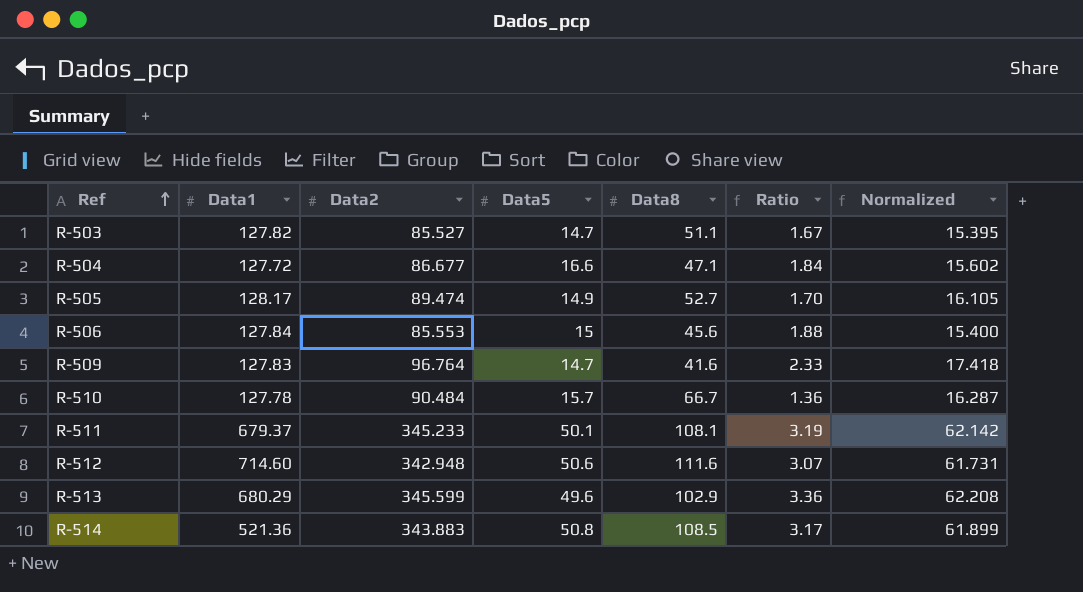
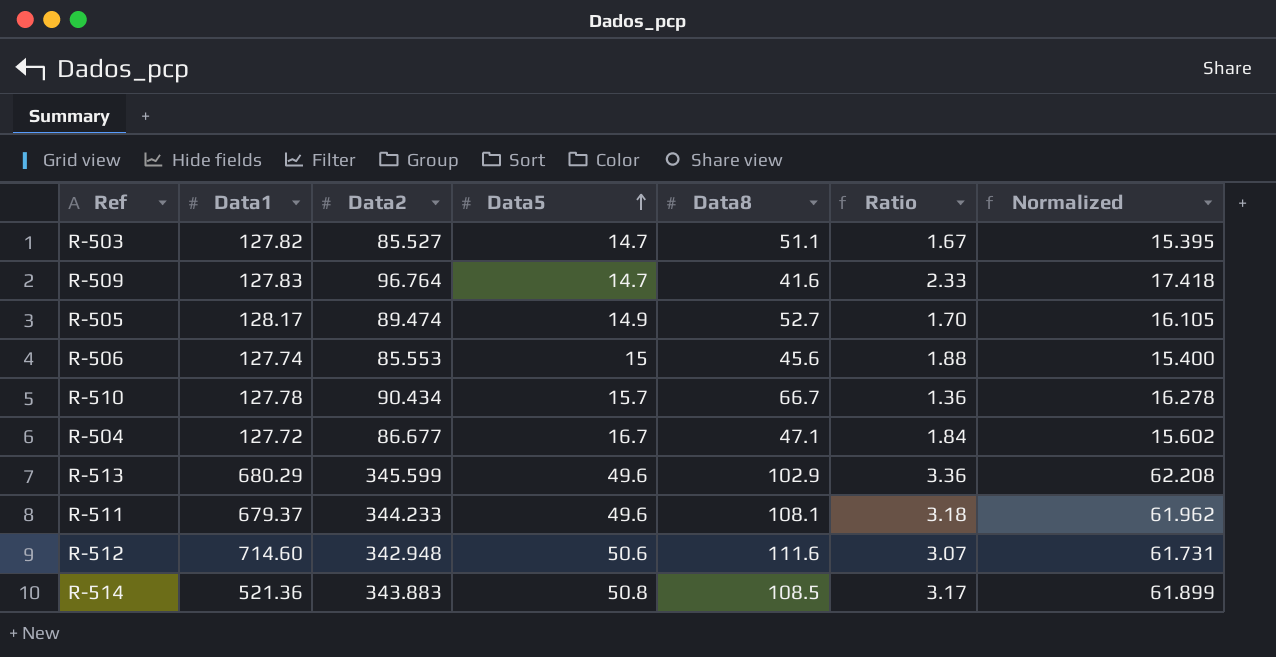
row order: Ref ascending -> Data5 ascending
R-506 | Data1: 127.84 -> 127.74
R-510 | Data2: 90.484 -> 90.434
R-510 | Normalized: 16.287 -> 16.278
R-504 | Data5: 16.6 -> 16.7
R-511 | Data2: 345.233 -> 344.233
R-511 | Data5: 50.1 -> 49.6
R-511 | Ratio: 3.19 -> 3.18
R-511 | Normalized: 62.142 -> 61.962

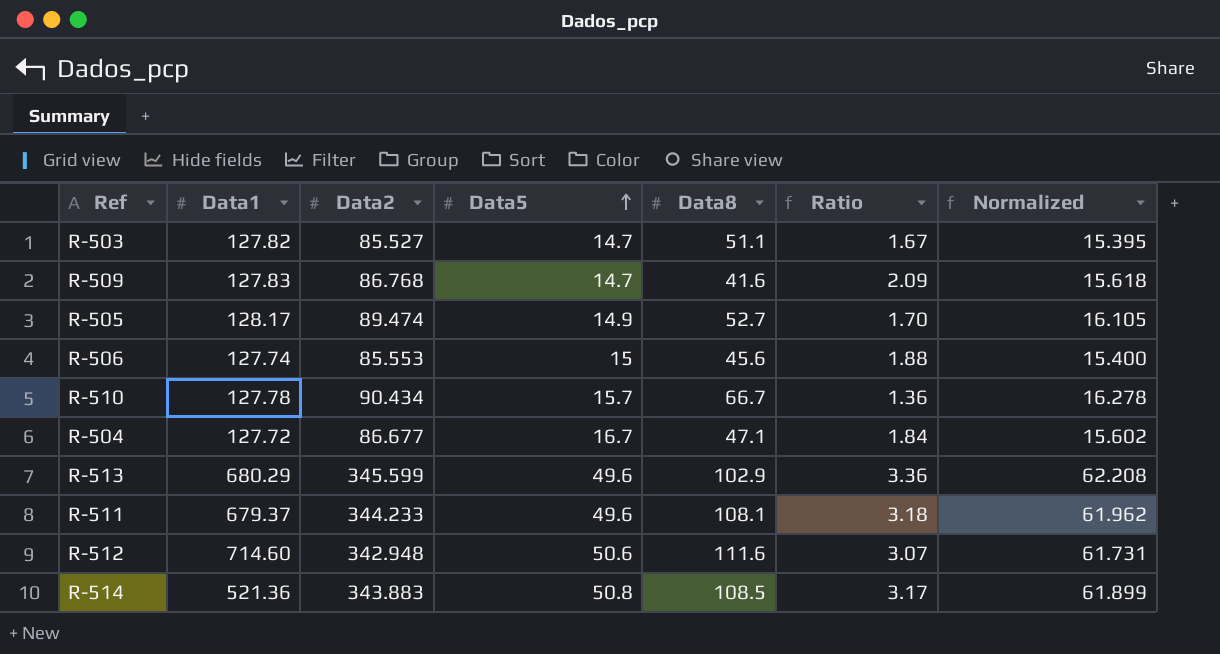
R-509 | Data2: 96.764 -> 86.768
R-509 | Ratio: 2.33 -> 2.09
R-509 | Normalized: 17.418 -> 15.618

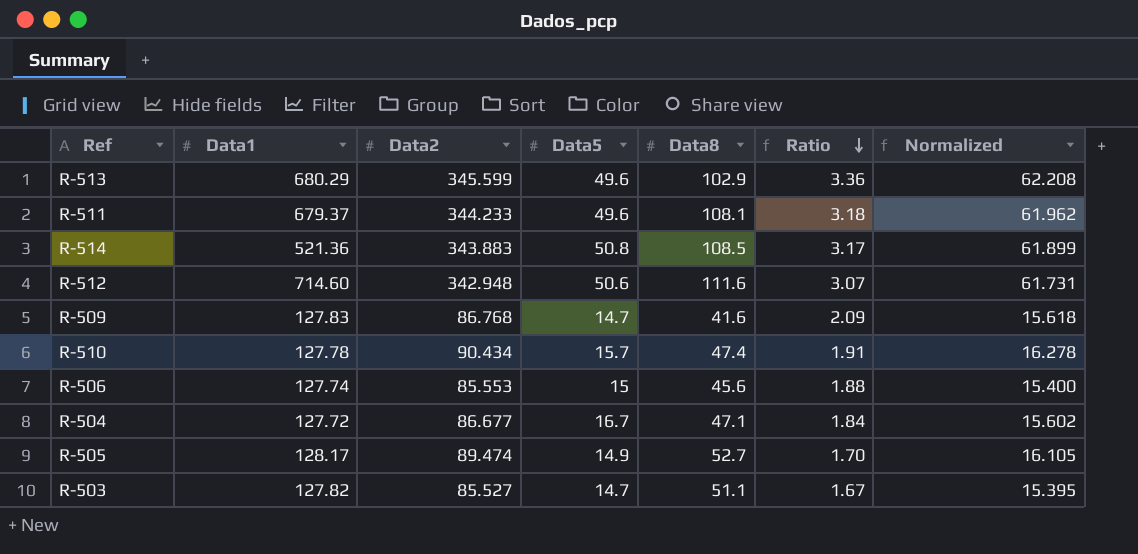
row order: Data5 ascending -> Ratio descending
R-510 | Data8: 66.7 -> 47.4
R-510 | Ratio: 1.36 -> 1.91

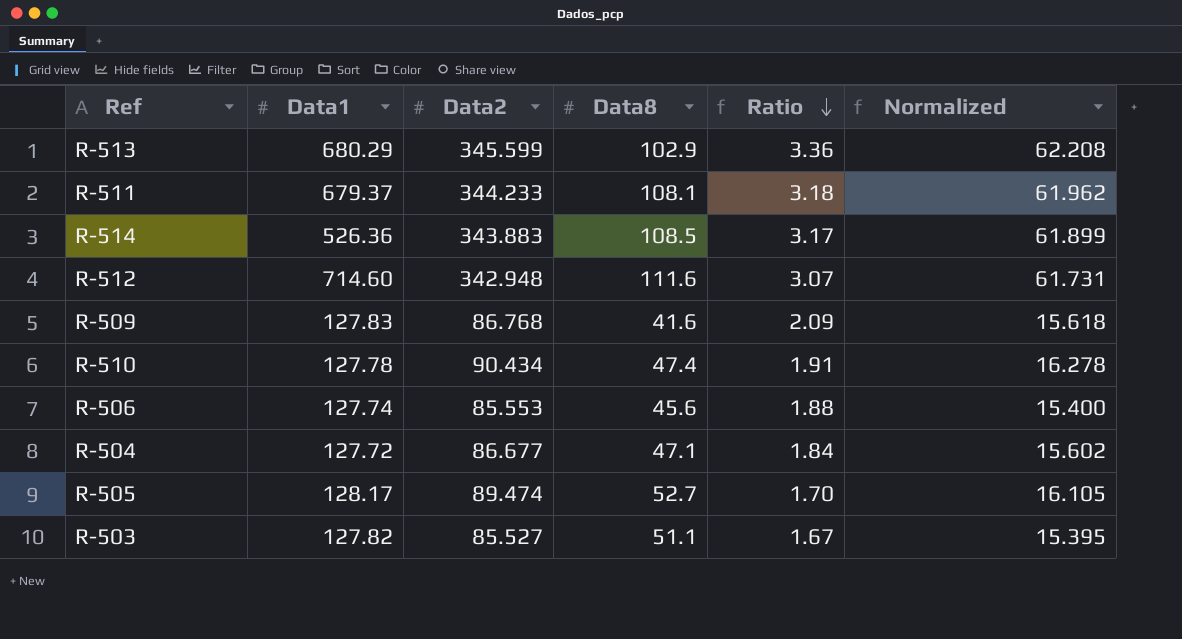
column Data5 | position: 4 -> none
R-514 | Data1: 521.36 -> 526.36

